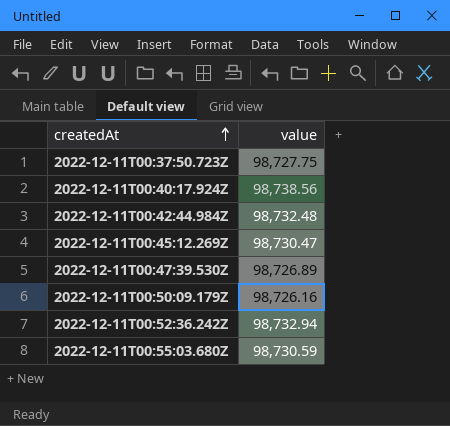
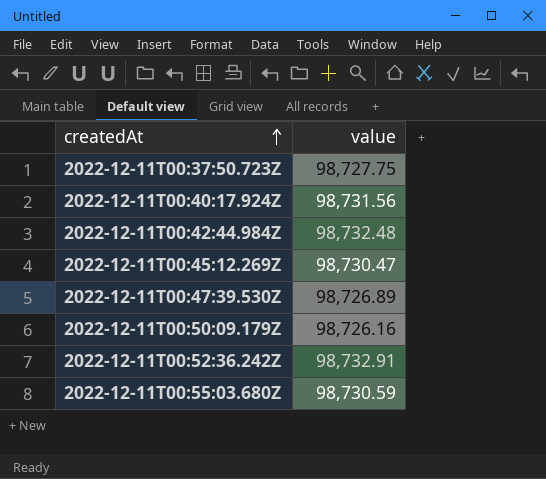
2022-12-11T00:40:17.924Z | value: 98,738.56 -> 98,731.56
2022-12-11T00:52:36.242Z | value: 98,732.94 -> 98,732.91

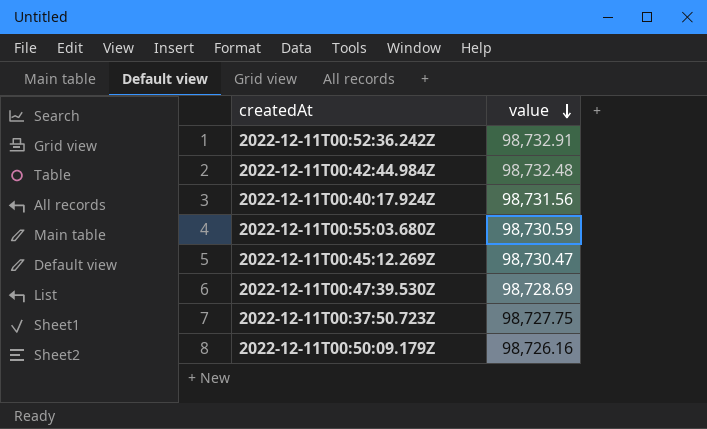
row order: createdAt ascending -> value descending
2022-12-11T00:47:39.530Z | value: 98,726.89 -> 98,728.69

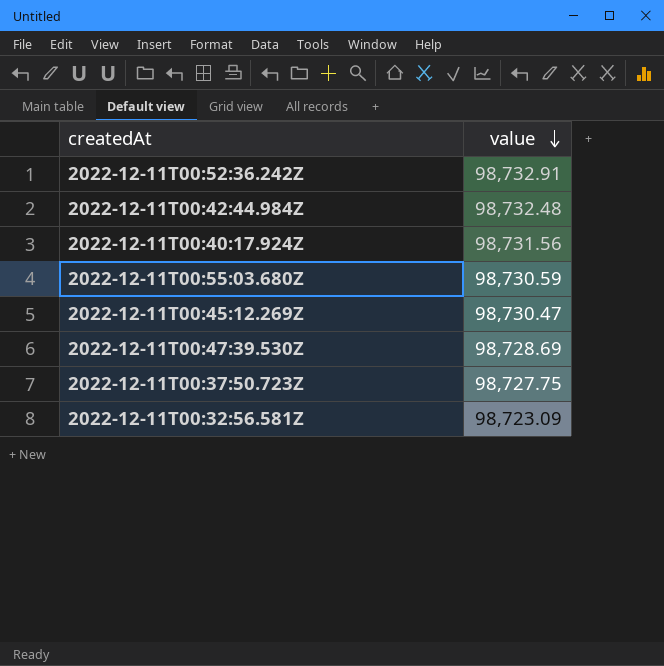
row 2022-12-11T00:50:09.179Z: 98,726.16 -> none
row 2022-12-11T00:32:56.581Z: none -> 98,723.09

